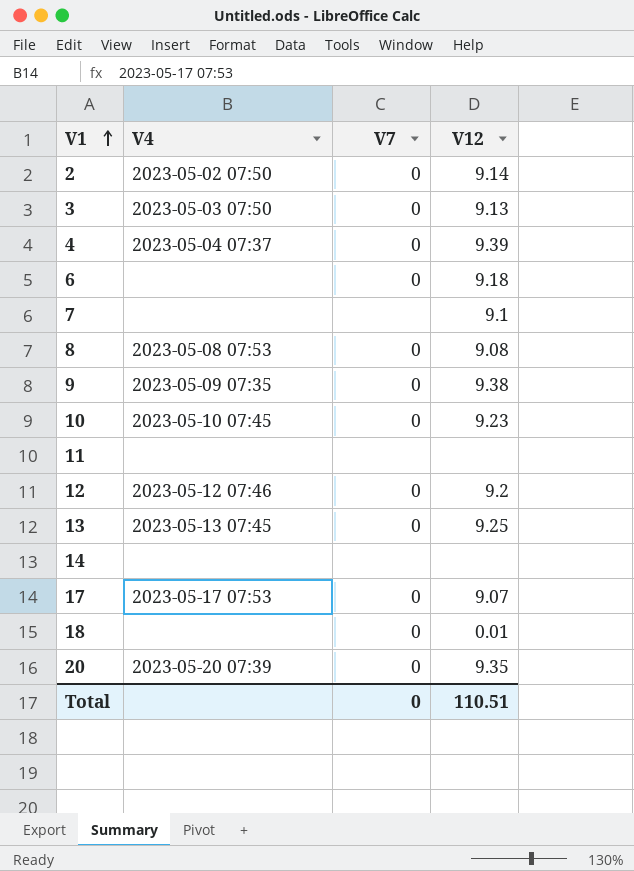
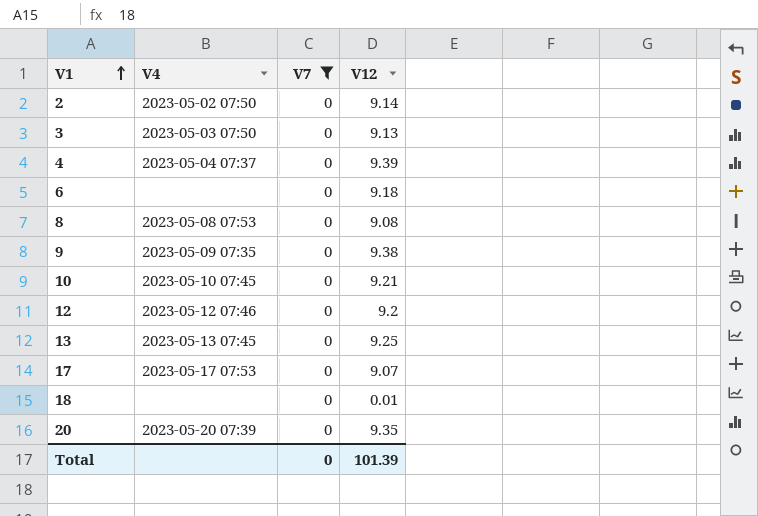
filter: none -> V7 = 0
10 | V12: 9.23 -> 9.21
Total | V12: 110.51 -> 101.39

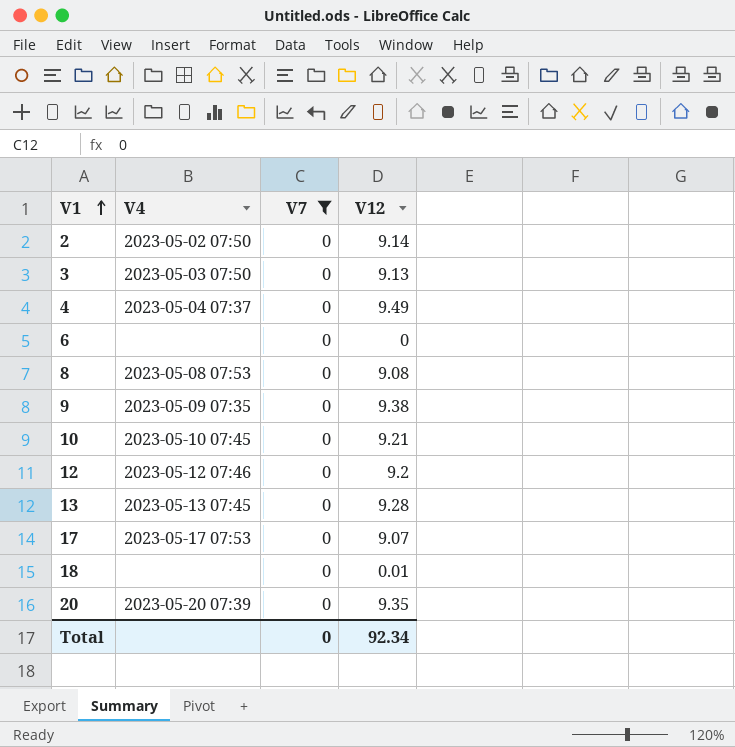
4 | V12: 9.39 -> 9.49
6 | V12: 9.18 -> 0
13 | V12: 9.25 -> 9.28
Total | V12: 101.39 -> 92.34

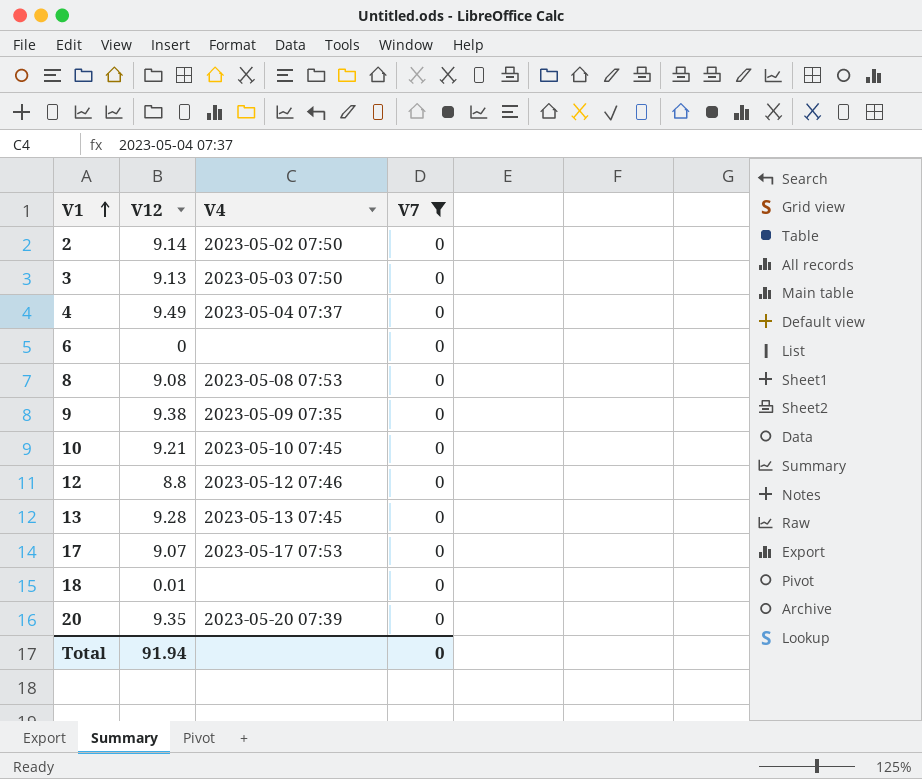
column V12 | position: 4 -> 2
12 | V12: 9.2 -> 8.8
Total | V12: 92.34 -> 91.94

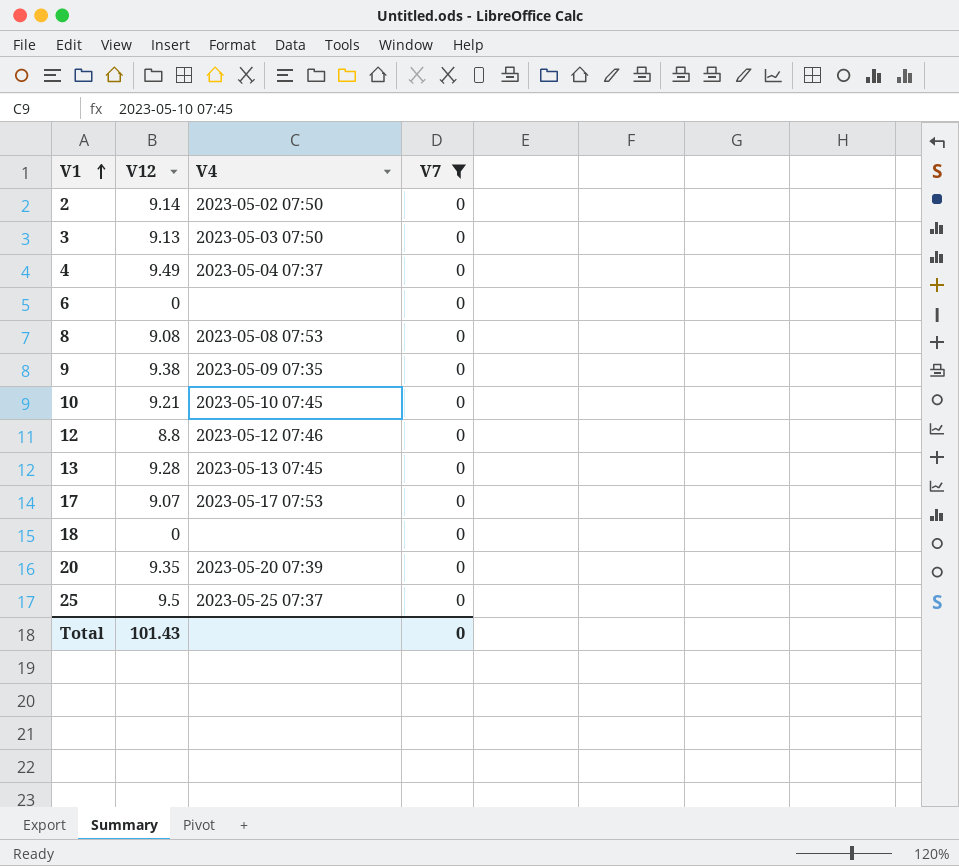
18 | V12: 0.01 -> 0
row 25: none -> 9.5 | 2023-05-25 07:37 | 0
Total | V12: 91.94 -> 101.43

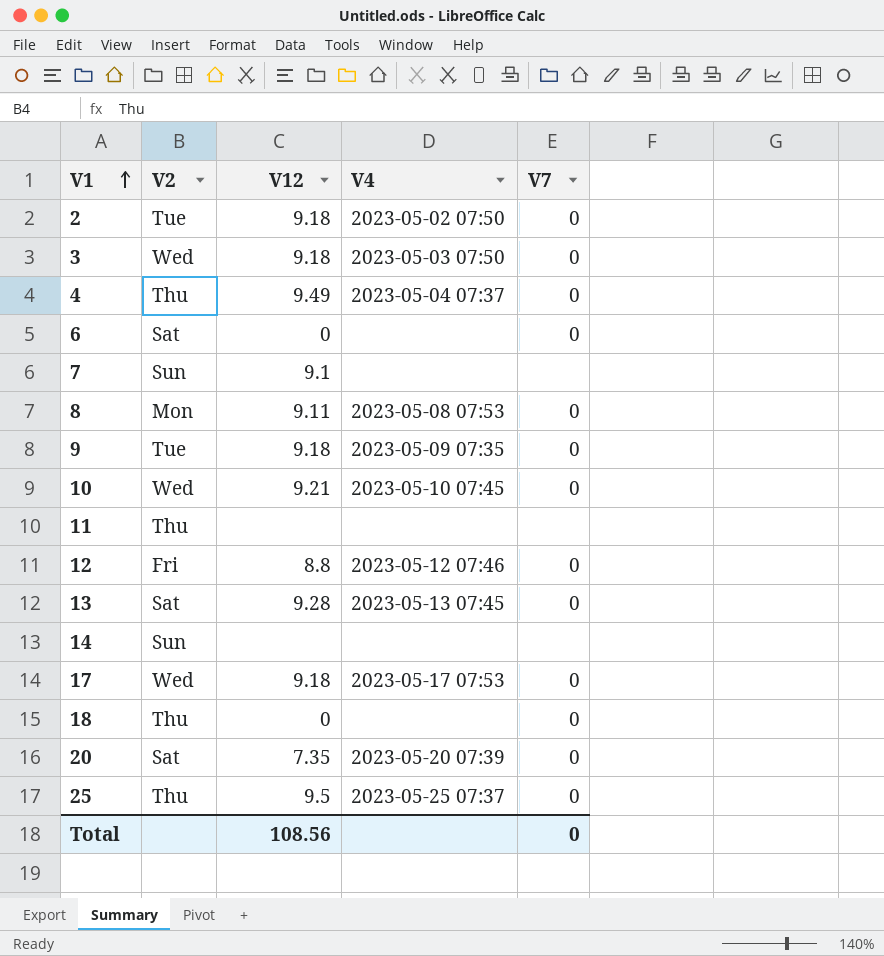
filter: V7 = 0 -> none
column V2 | position: none -> 2
2 | V12: 9.14 -> 9.18
3 | V12: 9.13 -> 9.18
8 | V12: 9.08 -> 9.11
9 | V12: 9.38 -> 9.18
17 | V12: 9.07 -> 9.18
20 | V12: 9.35 -> 7.35
Total | V12: 101.43 -> 108.56

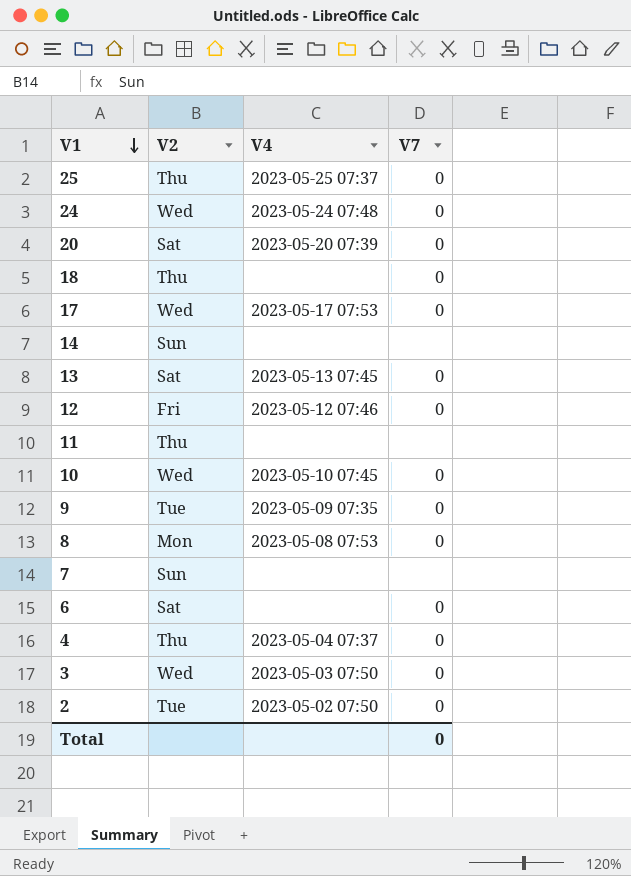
row order: V1 ascending -> V1 descending
column V12 | position: 3 -> none
row 24: none -> Wed | 2023-05-24 07:48 | 0

